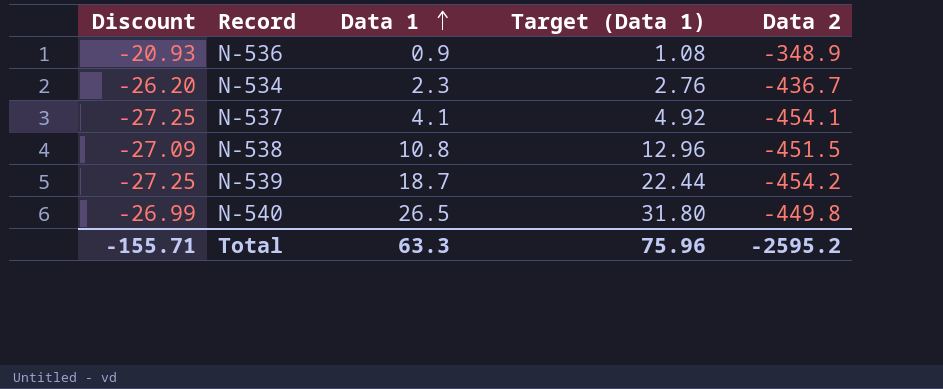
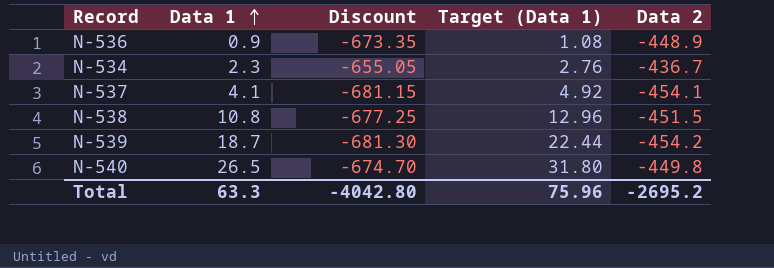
column Discount | formula: [Data 2] * 0.06 -> [Data 2] * 1.5
column Discount | position: 1 -> 3
N-536 | Data 2: -348.9 -> -448.9
Total | Discount: -155.71 -> -4042.80
Total | Data 2: -2595.2 -> -2695.2

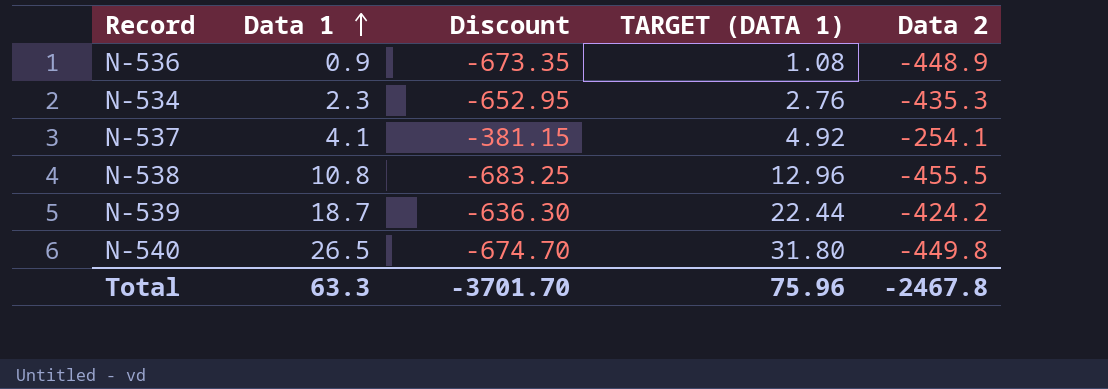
column name: Target (Data 1) -> TARGET (DATA 1)
N-534 | Discount: -655.05 -> -652.95
N-534 | Data 2: -436.7 -> -435.3
N-537 | Discount: -681.15 -> -381.15
N-537 | Data 2: -454.1 -> -254.1
N-538 | Discount: -677.25 -> -683.25
N-538 | Data 2: -451.5 -> -455.5
N-539 | Discount: -681.30 -> -636.30
N-539 | Data 2: -454.2 -> -424.2
Total | Discount: -4042.80 -> -3701.70
Total | Data 2: -2695.2 -> -2467.8

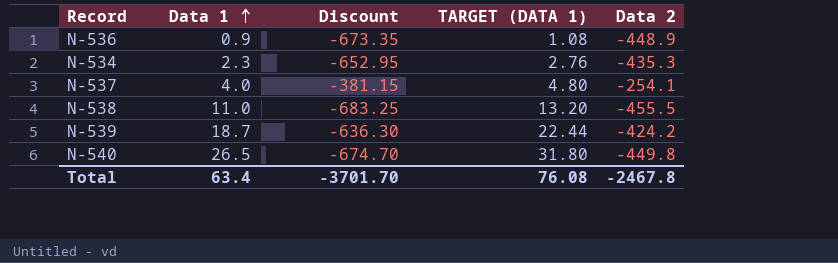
N-537 | Data 1: 4.1 -> 4.0
N-537 | TARGET (DATA 1): 4.92 -> 4.80
N-538 | Data 1: 10.8 -> 11.0
N-538 | TARGET (DATA 1): 12.96 -> 13.20
Total | Data 1: 63.3 -> 63.4
Total | TARGET (DATA 1): 75.96 -> 76.08

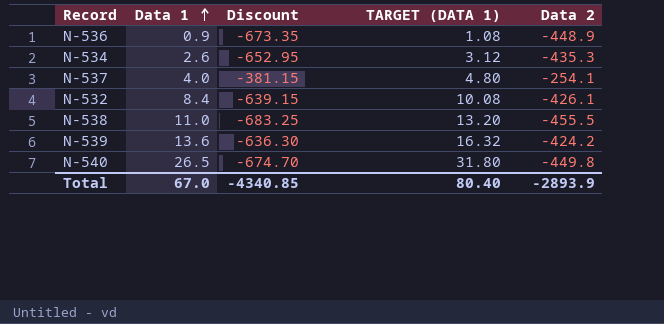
N-534 | Data 1: 2.3 -> 2.6
N-534 | TARGET (DATA 1): 2.76 -> 3.12
row N-532: none -> 8.4 | -639.15 | 10.08 | -426.1
N-539 | Data 1: 18.7 -> 13.6
N-539 | TARGET (DATA 1): 22.44 -> 16.32
Total | Data 1: 63.4 -> 67.0
Total | Discount: -3701.70 -> -4340.85
Total | TARGET (DATA 1): 76.08 -> 80.40
Total | Data 2: -2467.8 -> -2893.9

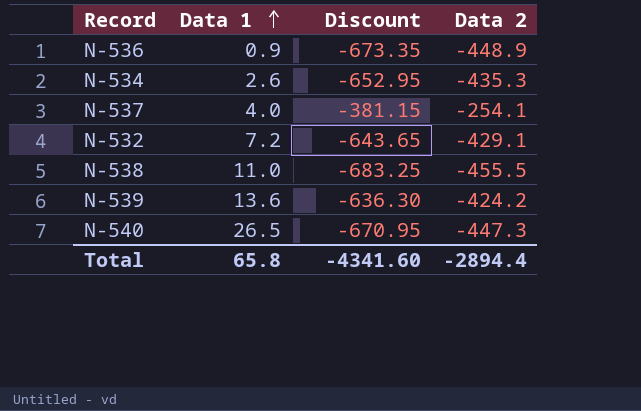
column TARGET (DATA 1) | formula: [Data 1] * 1.2 -> none
N-532 | Data 1: 8.4 -> 7.2
N-532 | Discount: -639.15 -> -643.65
N-532 | Data 2: -426.1 -> -429.1
N-540 | Discount: -674.70 -> -670.95
N-540 | Data 2: -449.8 -> -447.3
Total | Data 1: 67.0 -> 65.8
Total | Discount: -4340.85 -> -4341.60
Total | Data 2: -2893.9 -> -2894.4

